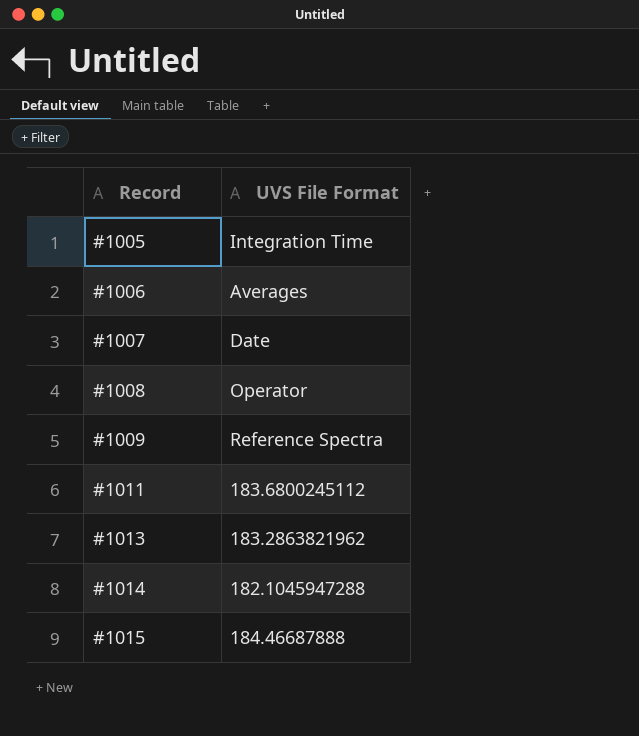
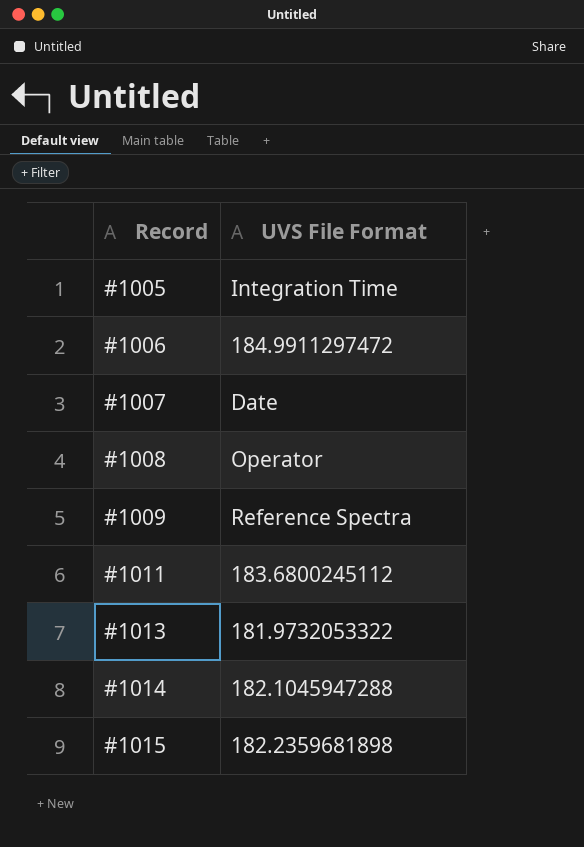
#1006 | UVS File Format: Averages -> 184.9911297472
#1013 | UVS File Format: 183.2863821962 -> 181.9732053322
#1015 | UVS File Format: 184.46687888 -> 182.2359681898

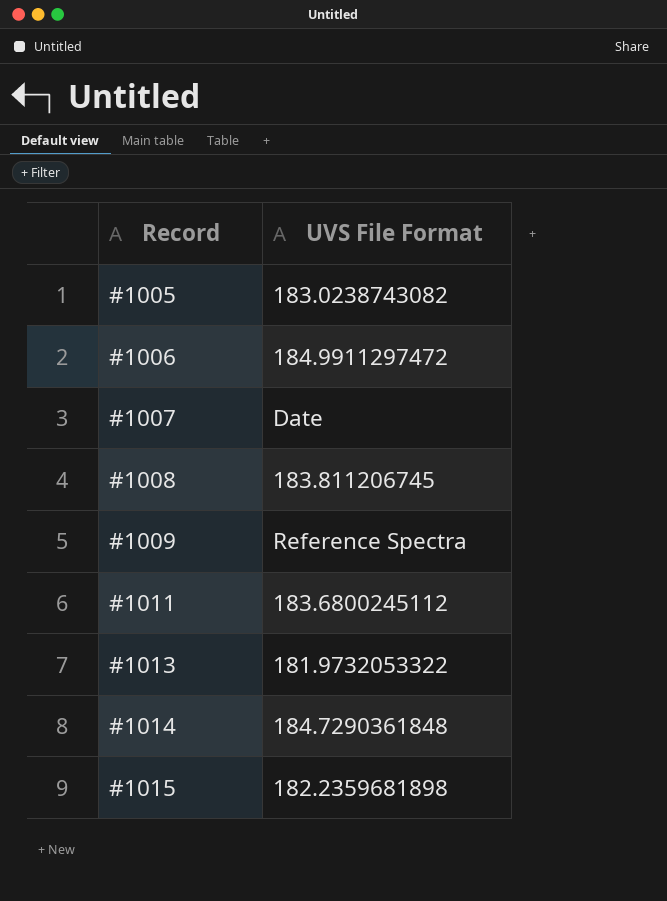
#1005 | UVS File Format: Integration Time -> 183.0238743082
#1008 | UVS File Format: Operator -> 183.811206745
#1014 | UVS File Format: 182.1045947288 -> 184.7290361848

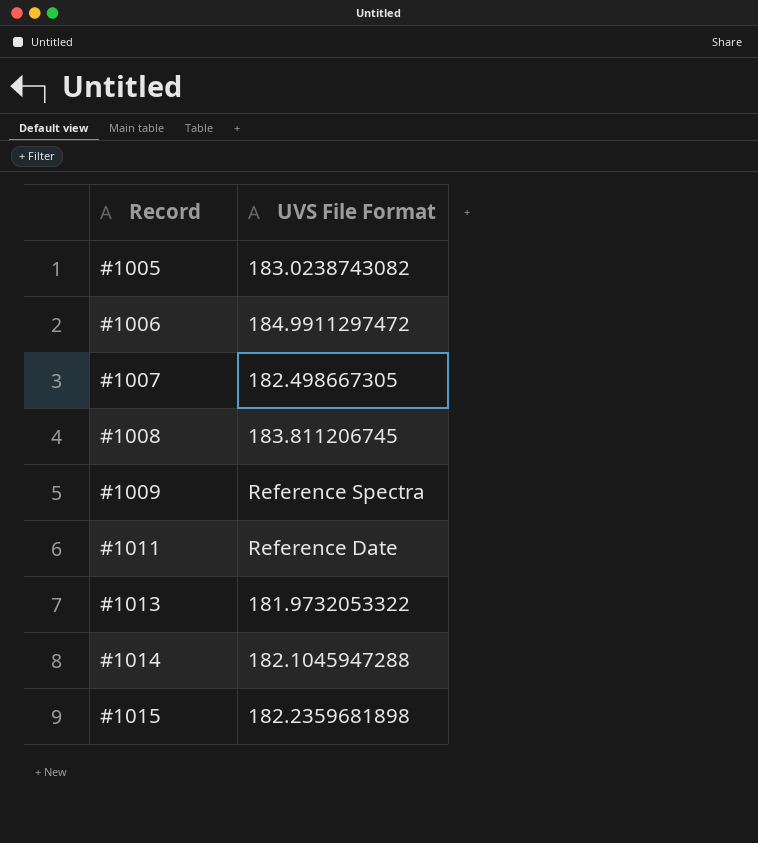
#1007 | UVS File Format: Date -> 182.498667305
#1011 | UVS File Format: 183.6800245112 -> Reference Date
#1014 | UVS File Format: 184.7290361848 -> 182.1045947288

